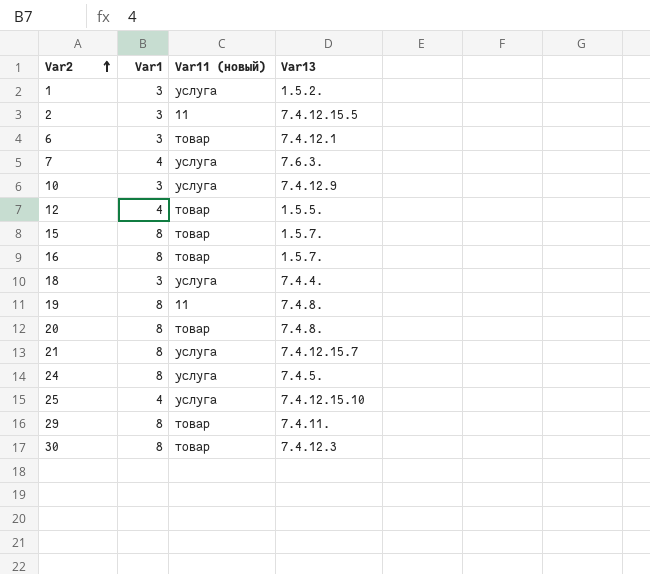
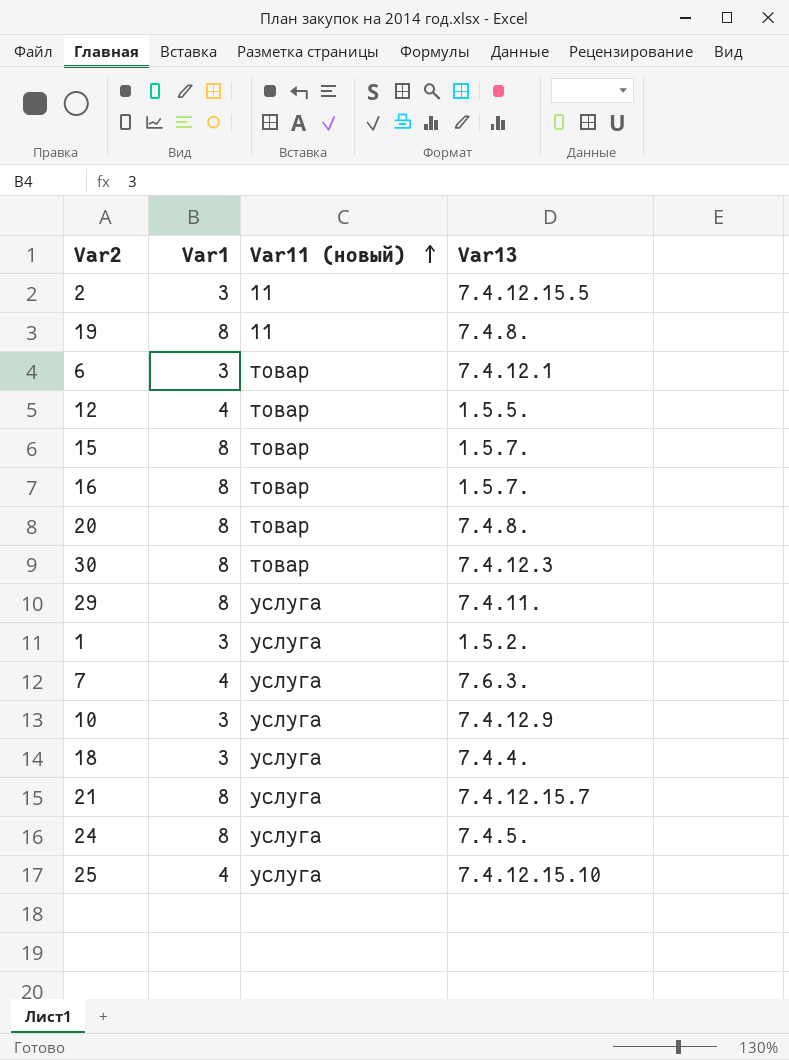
row order: Var2 ascending -> Var11 (новый) ascending
29 | Var11 (новый): товар -> услуга

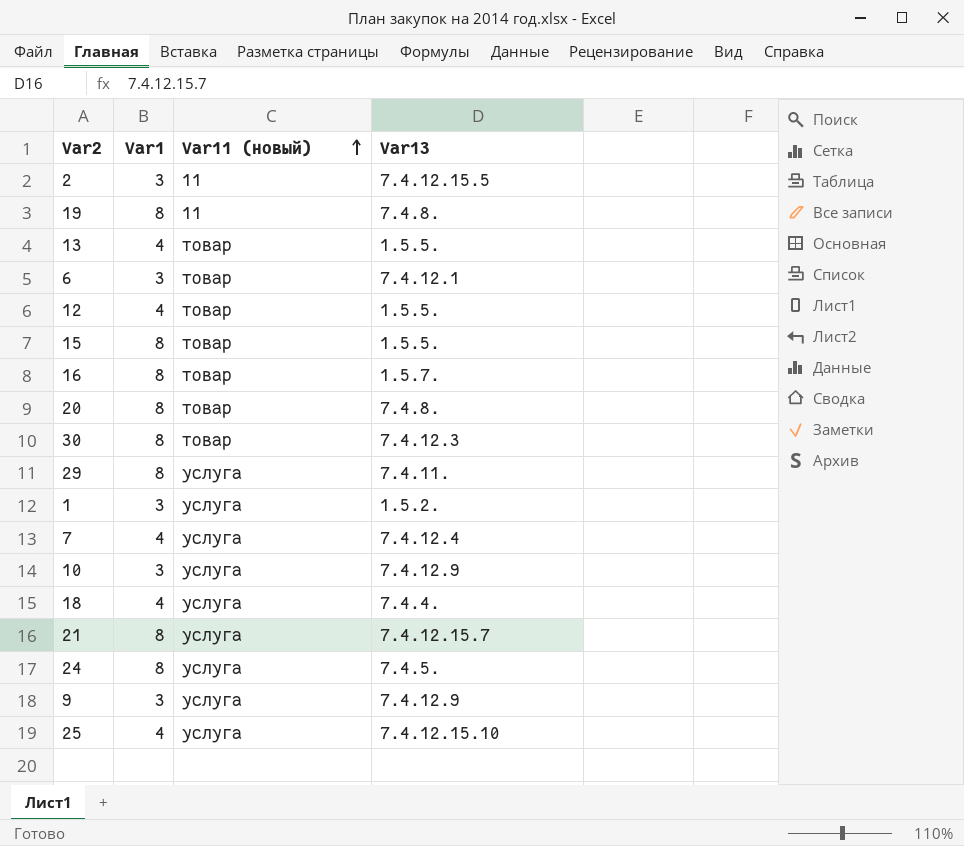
row 13: none -> 4 | товар | 1.5.5.
15 | Var13: 1.5.7. -> 1.5.5.
7 | Var13: 7.6.3. -> 7.4.12.4
18 | Var1: 3 -> 4
row 9: none -> 3 | услуга | 7.4.12.9

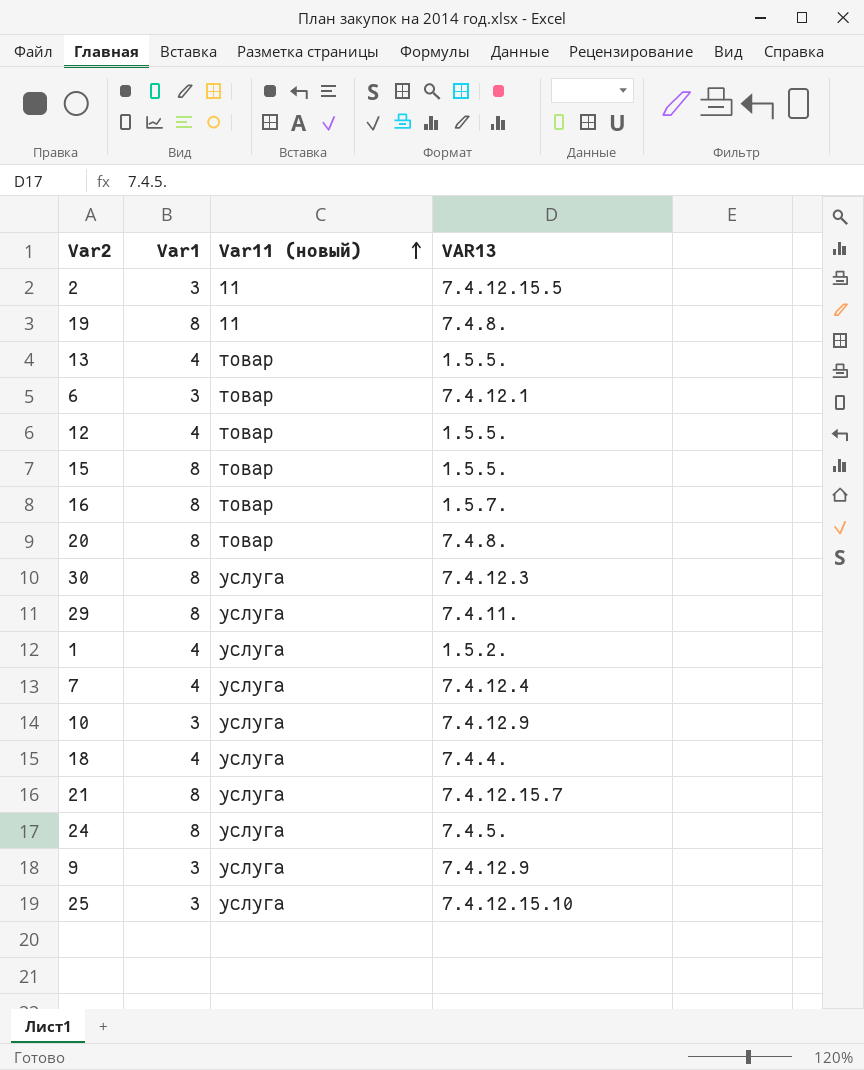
column name: Var13 -> VAR13
30 | Var11 (новый): товар -> услуга
1 | Var1: 3 -> 4
25 | Var1: 4 -> 3

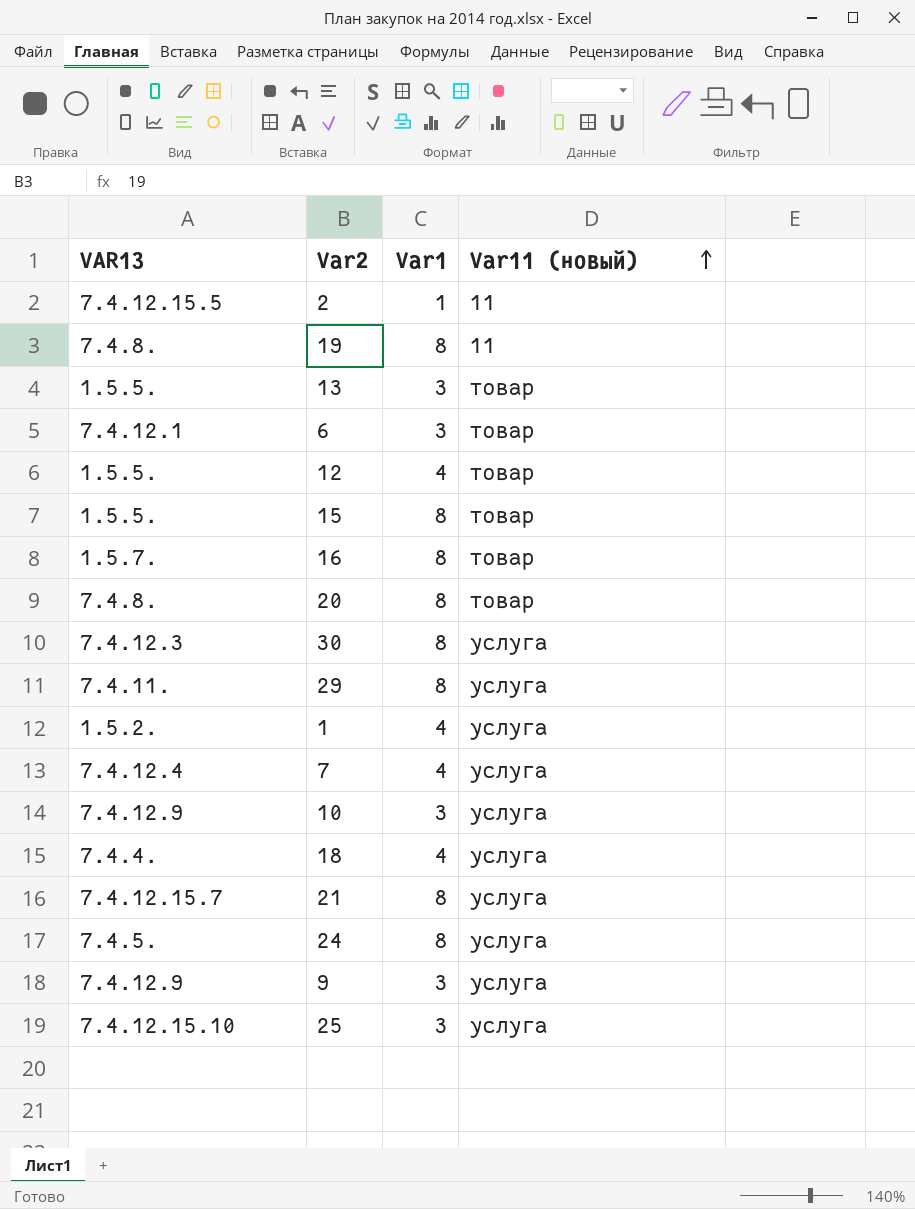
column VAR13 | position: 4 -> 1
2 | Var1: 3 -> 1
13 | Var1: 4 -> 3

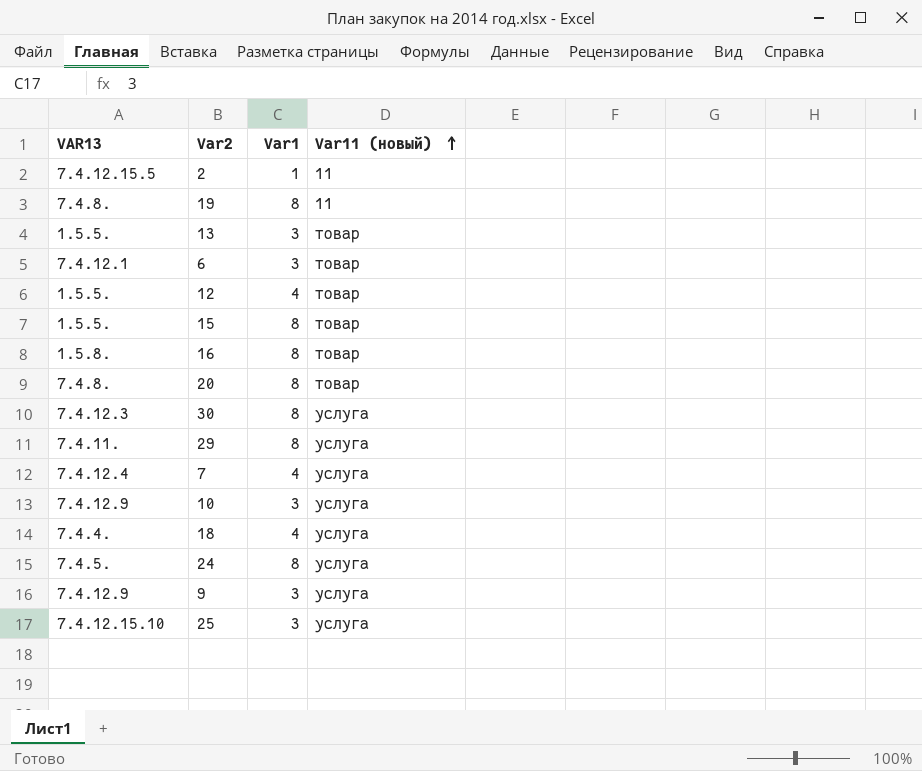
row 1: 1.5.2. | 4 | услуга -> none
row 21: 7.4.12.15.7 | 8 | услуга -> none
16 | VAR13: 1.5.7. -> 1.5.8.

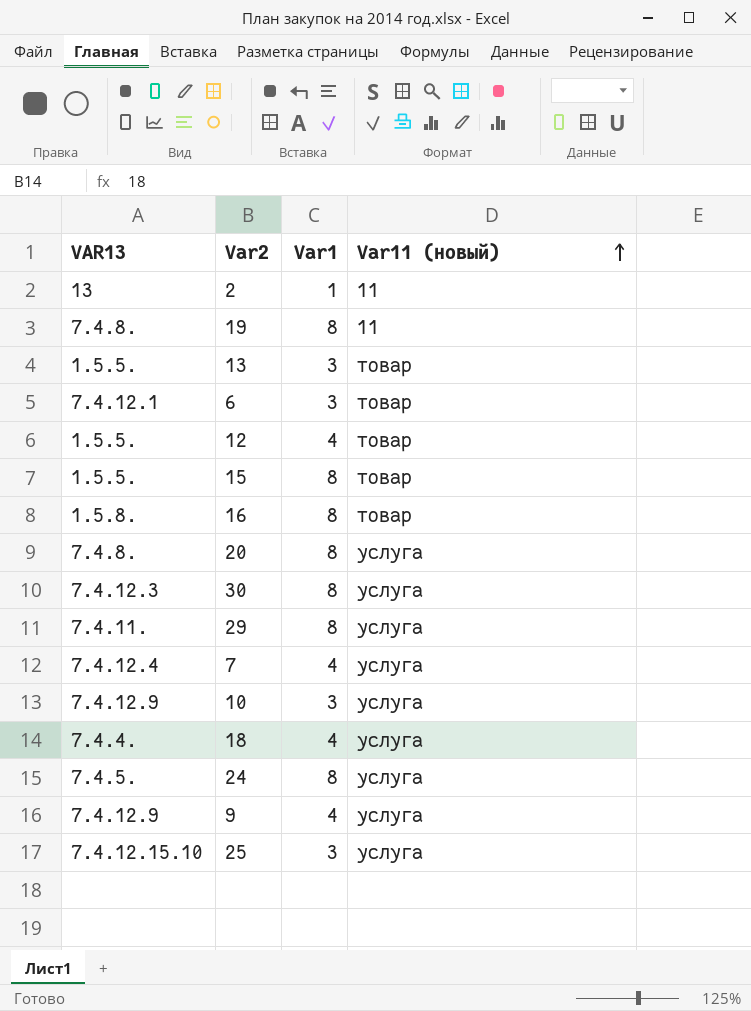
2 | VAR13: 7.4.12.15.5 -> 13
20 | Var11 (новый): товар -> услуга
9 | Var1: 3 -> 4

